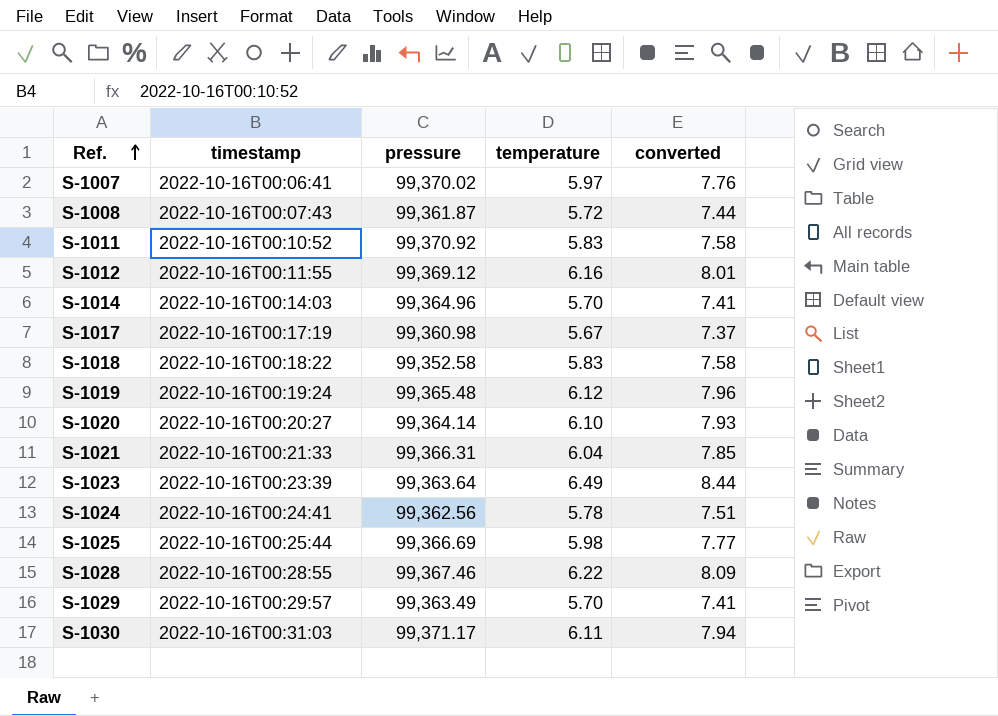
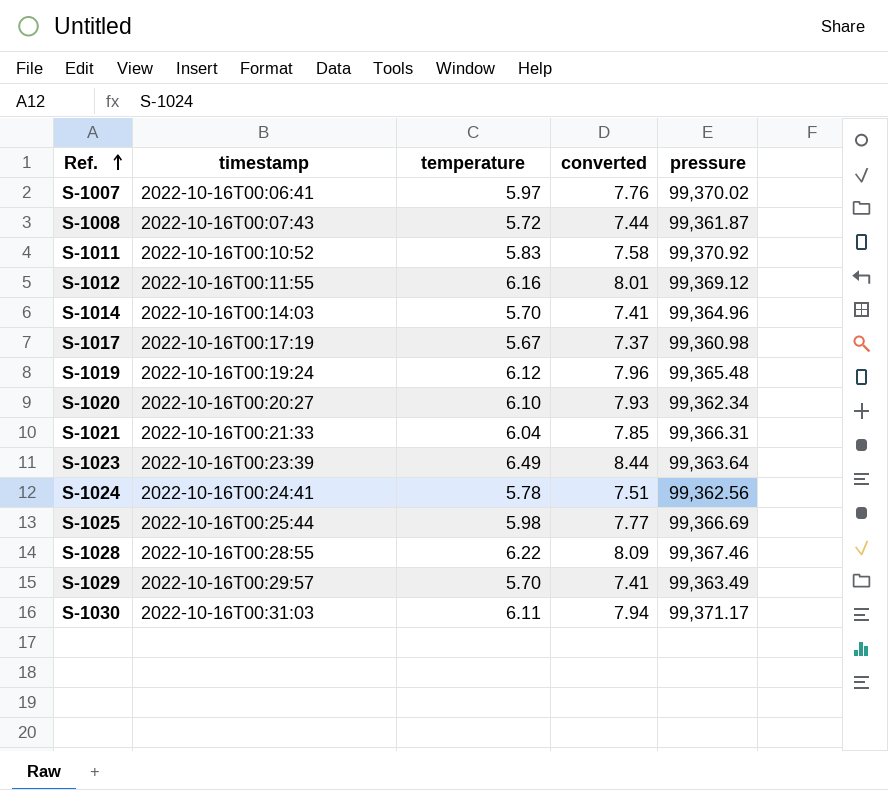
column pressure | position: 3 -> 5
row S-1018: 2022-10-16T00:18:22 | 99,352.58 | 5.83 | 7.58 -> none
S-1020 | pressure: 99,364.14 -> 99,362.34

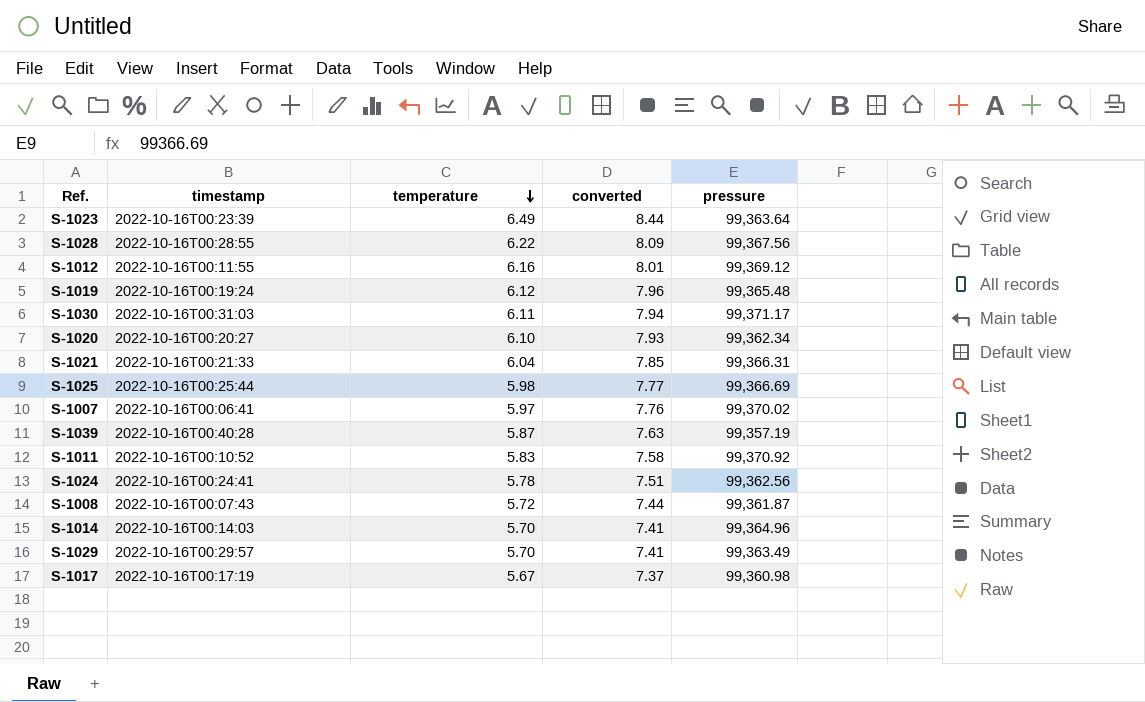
row order: Ref. ascending -> temperature descending
S-1028 | pressure: 99,367.46 -> 99,367.56
row S-1039: none -> 2022-10-16T00:40:28 | 5.87 | 7.63 | 99,357.19

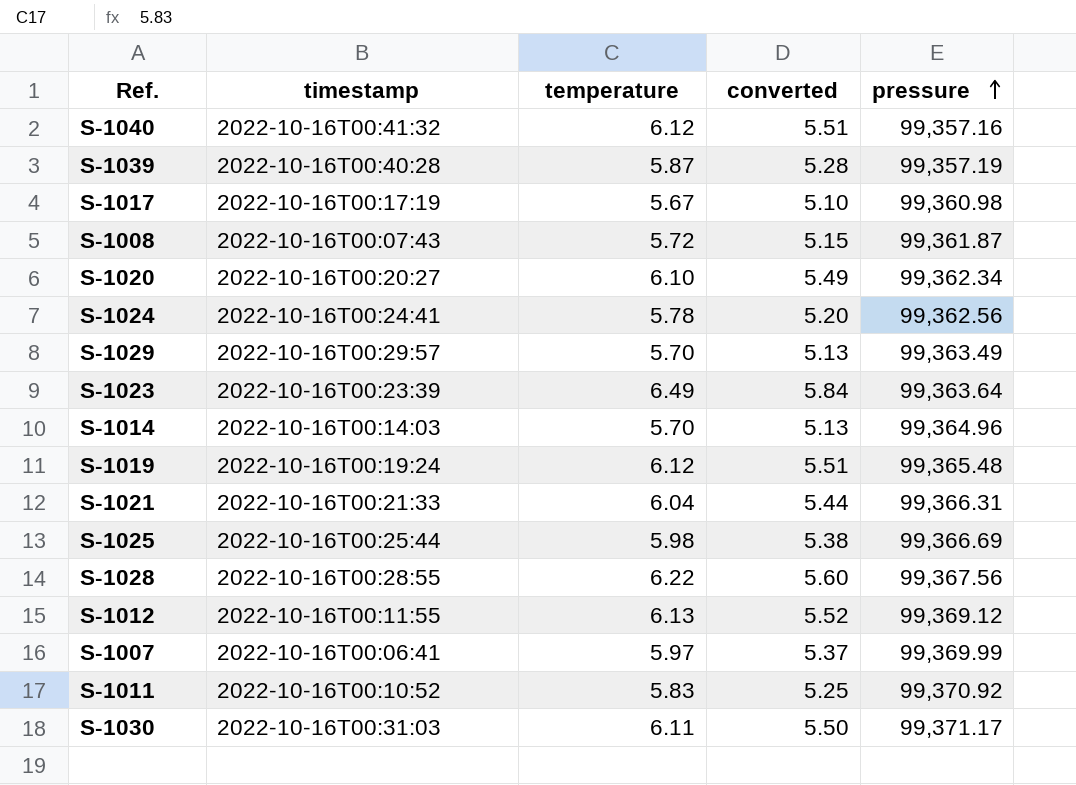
row order: temperature descending -> pressure ascending
column converted | formula: [temperature] * 1.3 -> [temperature] * 0.9
row S-1040: none -> 2022-10-16T00:41:32 | 6.12 | 5.51 | 99,357.16
S-1012 | temperature: 6.16 -> 6.13
S-1007 | pressure: 99,370.02 -> 99,369.99

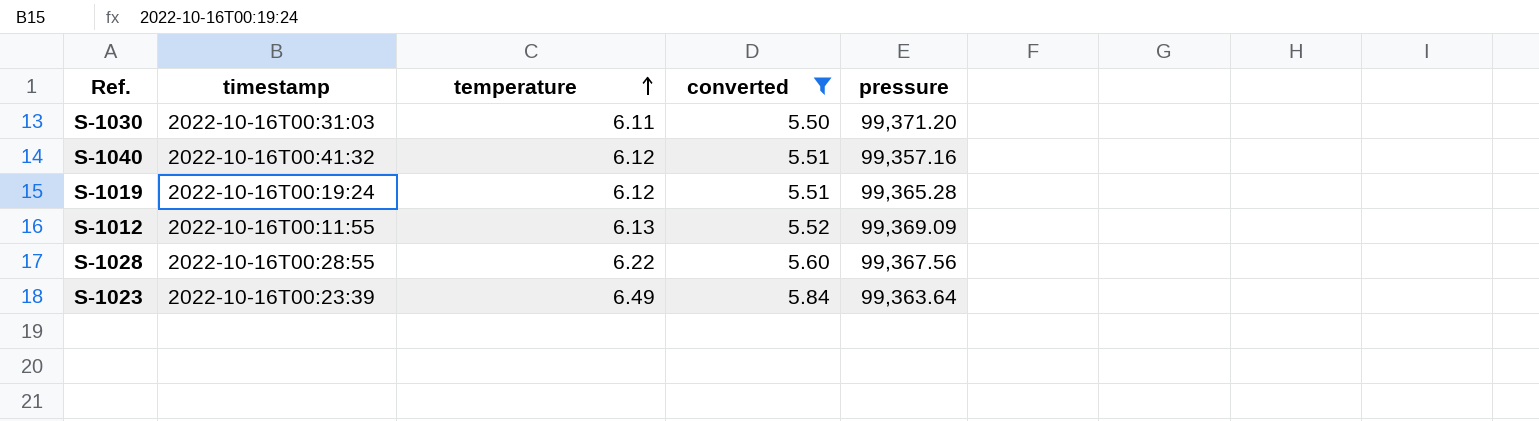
filter: none -> converted >= 5.50
row order: pressure ascending -> temperature ascending
S-1030 | pressure: 99,371.17 -> 99,371.20
S-1019 | pressure: 99,365.48 -> 99,365.28
S-1012 | pressure: 99,369.12 -> 99,369.09

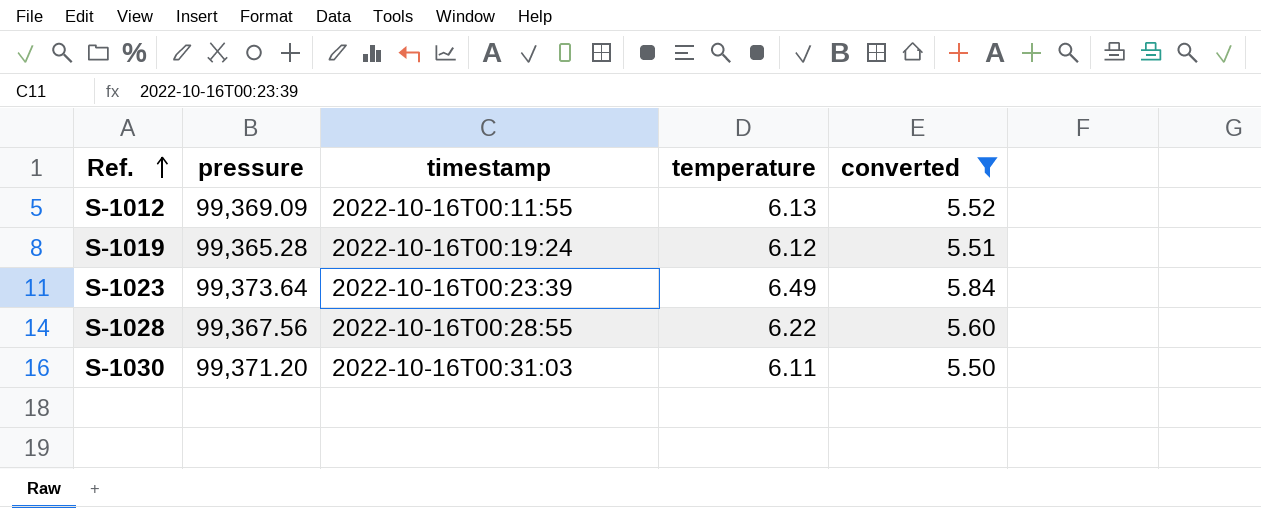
row order: temperature ascending -> Ref. ascending
column pressure | position: 5 -> 2
row S-1040: 2022-10-16T00:41:32 | 6.12 | 5.51 | 99,357.16 -> none
S-1023 | pressure: 99,363.64 -> 99,373.64

